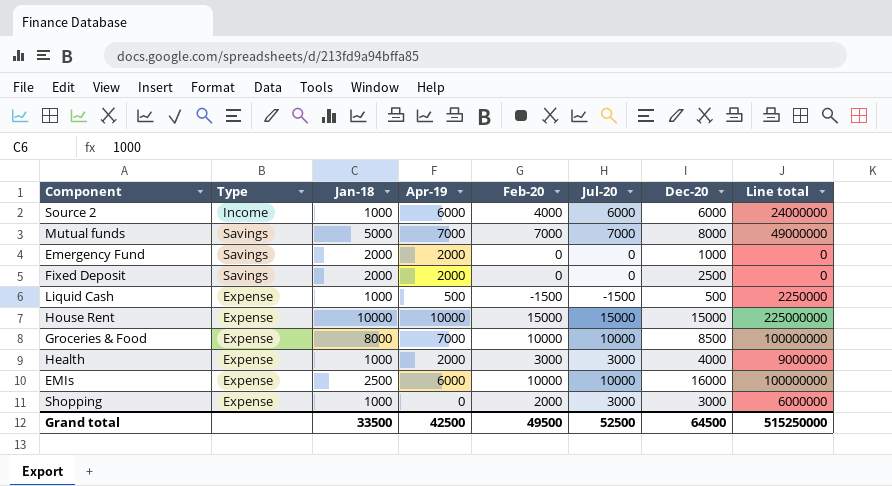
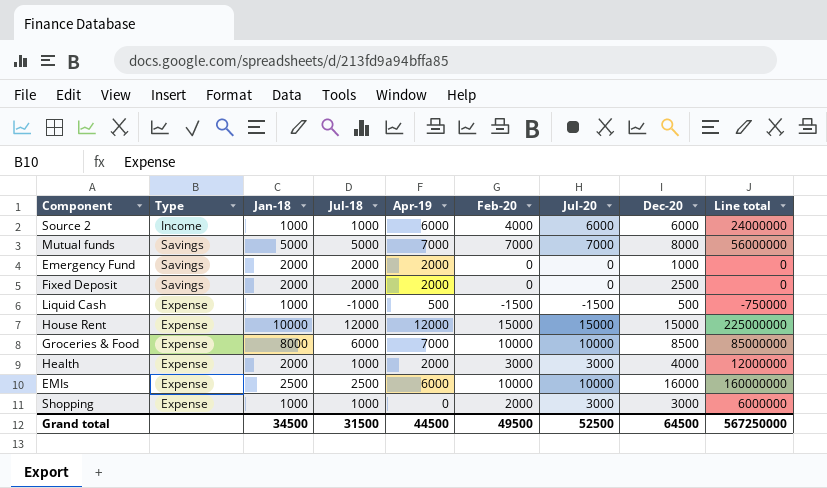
column Jul-18 | position: none -> 4
column Line total | formula: [Feb-20] * [Jul-20] -> [Feb-20] * [Dec-20]
House Rent | Apr-19: 10000 -> 12000
Health | Jan-18: 1000 -> 2000
Grand total | Jan-18: 33500 -> 34500
Grand total | Apr-19: 42500 -> 44500
Grand total | Line total: 515250000 -> 567250000

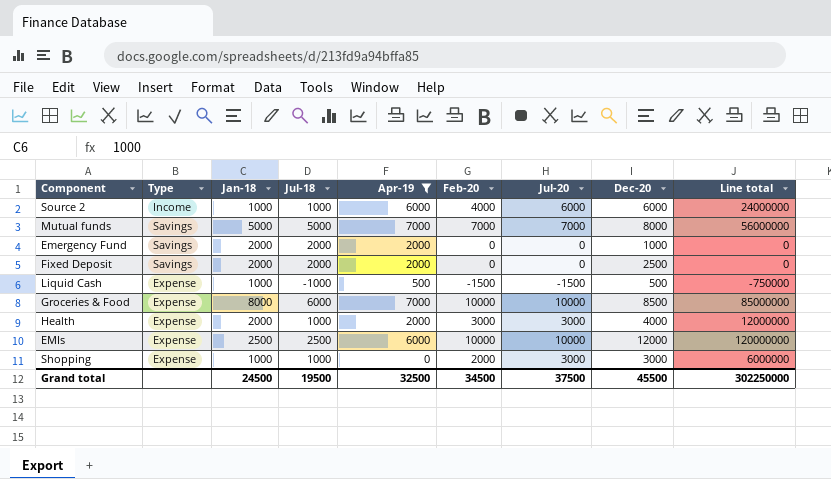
filter: none -> Apr-19 != 12000
EMIs | Dec-20: 16000 -> 12000
EMIs | Line total: 160000000 -> 120000000
Grand total | Jan-18: 34500 -> 24500
Grand total | Jul-18: 31500 -> 19500
Grand total | Apr-19: 44500 -> 32500
Grand total | Feb-20: 49500 -> 34500
Grand total | Jul-20: 52500 -> 37500
Grand total | Dec-20: 64500 -> 45500
Grand total | Line total: 567250000 -> 302250000

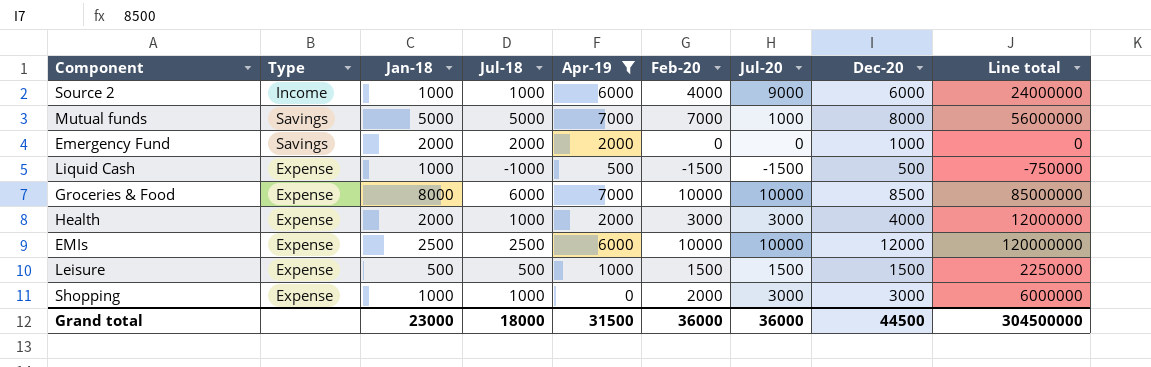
row Fixed Deposit: Savings | 2000 | 2000 | 2000 | 0 | 0 | 2500 | 0 -> none
Source 2 | Jul-20: 6000 -> 9000
Mutual funds | Jul-20: 7000 -> 1000
row Leisure: none -> Expense | 500 | 500 | 1000 | 1500 | 1500 | 1500 | 2250000
Grand total | Jan-18: 24500 -> 23000
Grand total | Jul-18: 19500 -> 18000
Grand total | Apr-19: 32500 -> 31500
Grand total | Feb-20: 34500 -> 36000
Grand total | Jul-20: 37500 -> 36000
Grand total | Dec-20: 45500 -> 44500
Grand total | Line total: 302250000 -> 304500000

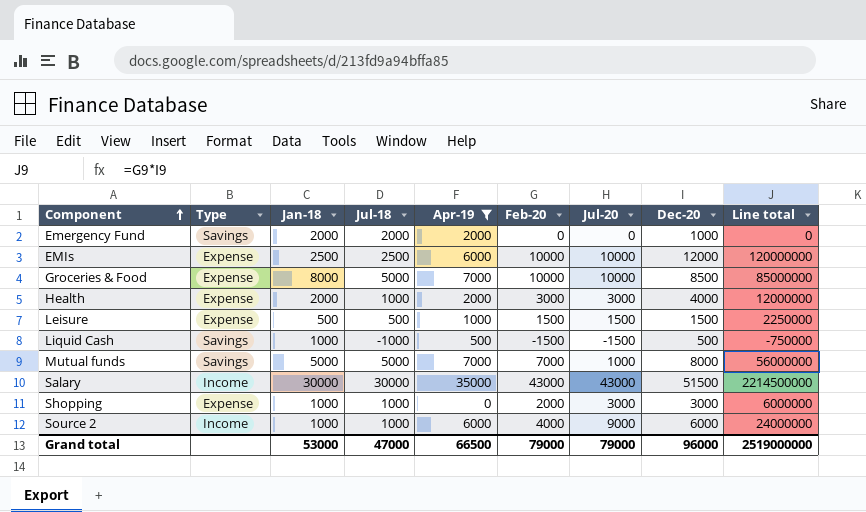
row order: none -> Component ascending
Groceries & Food | Jul-18: 6000 -> 5000
Liquid Cash | Type: Expense -> Savings
row Salary: none -> Income | 30000 | 30000 | 35000 | 43000 | 43000 | 51500 | 2214500000
Grand total | Jan-18: 23000 -> 53000
Grand total | Jul-18: 18000 -> 47000
Grand total | Apr-19: 31500 -> 66500
Grand total | Feb-20: 36000 -> 79000
Grand total | Jul-20: 36000 -> 79000
Grand total | Dec-20: 44500 -> 96000
Grand total | Line total: 304500000 -> 2519000000

